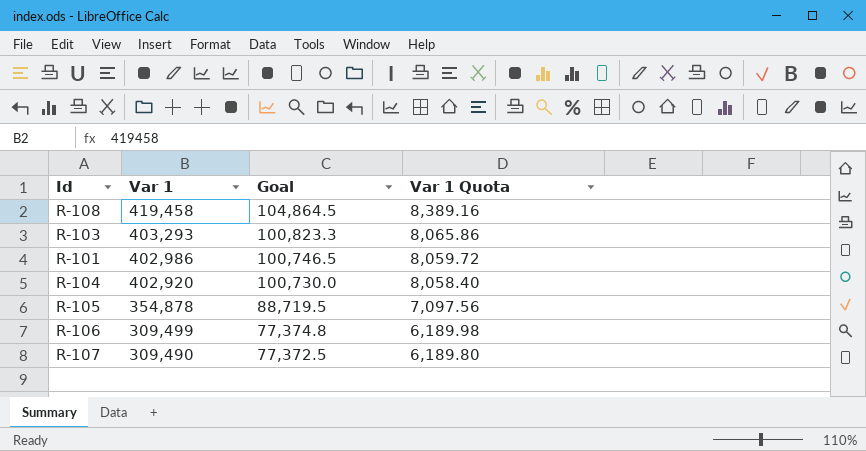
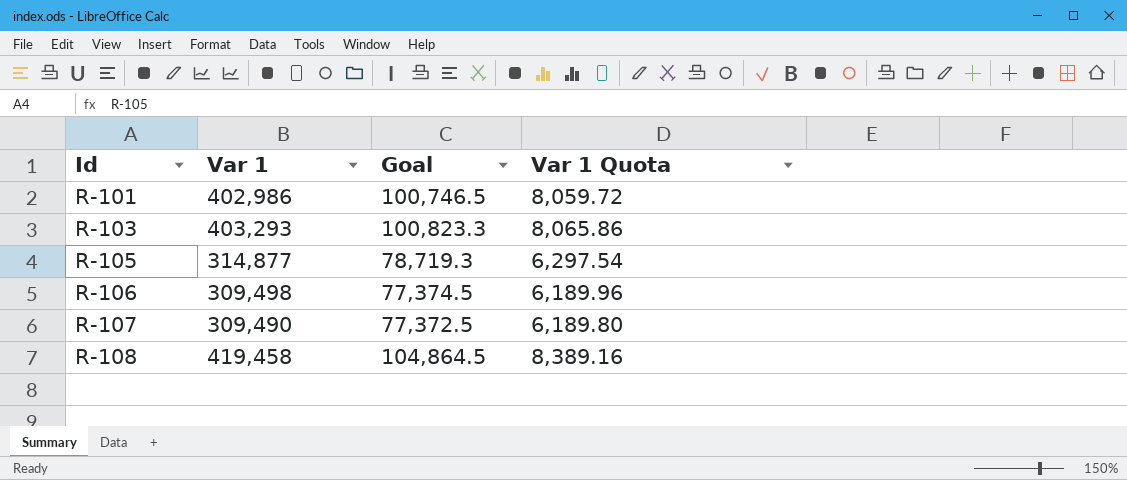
row order: Var 1 descending -> Id ascending
row R-104: 402,920 | 100,730.0 | 8,058.40 -> none
R-105 | Var 1: 354,878 -> 314,877
R-105 | Goal: 88,719.5 -> 78,719.3
R-105 | Var 1 Quota: 7,097.56 -> 6,297.54
R-106 | Var 1: 309,499 -> 309,498
R-106 | Goal: 77,374.8 -> 77,374.5
R-106 | Var 1 Quota: 6,189.98 -> 6,189.96

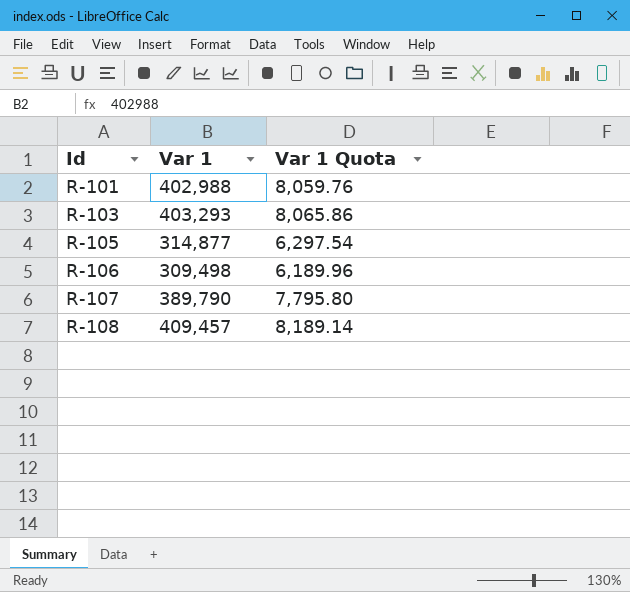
column Goal | formula: [Var 1] * 0.25 -> none
R-101 | Var 1: 402,986 -> 402,988
R-101 | Var 1 Quota: 8,059.72 -> 8,059.76
R-107 | Var 1: 309,490 -> 389,790
R-107 | Var 1 Quota: 6,189.80 -> 7,795.80
R-108 | Var 1: 419,458 -> 409,457
R-108 | Var 1 Quota: 8,389.16 -> 8,189.14

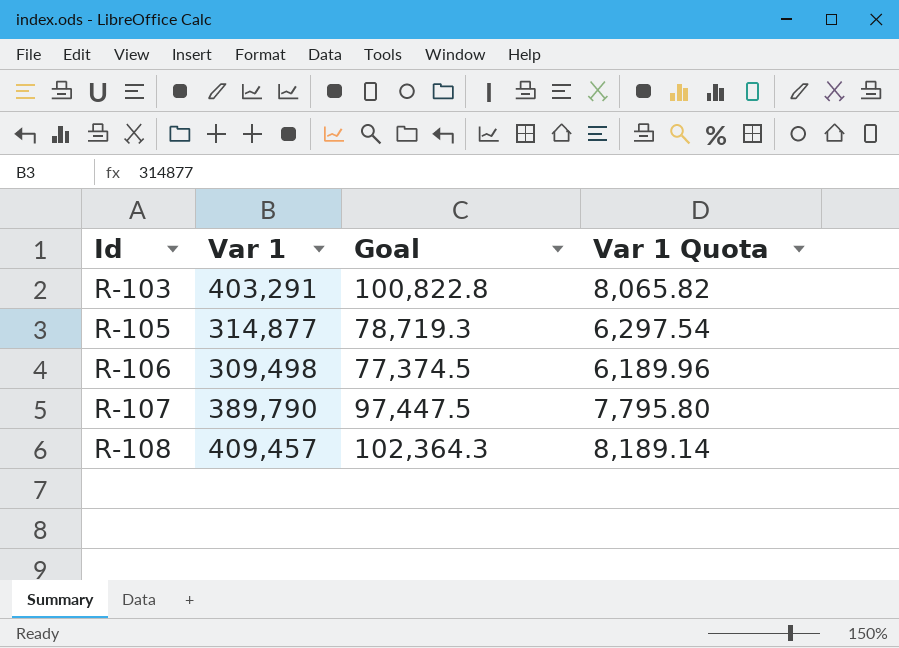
column Goal | formula: none -> [Var 1] * 0.25
row R-101: 402,988 | 8,059.76 -> none
R-103 | Var 1: 403,293 -> 403,291
R-103 | Var 1 Quota: 8,065.86 -> 8,065.82

